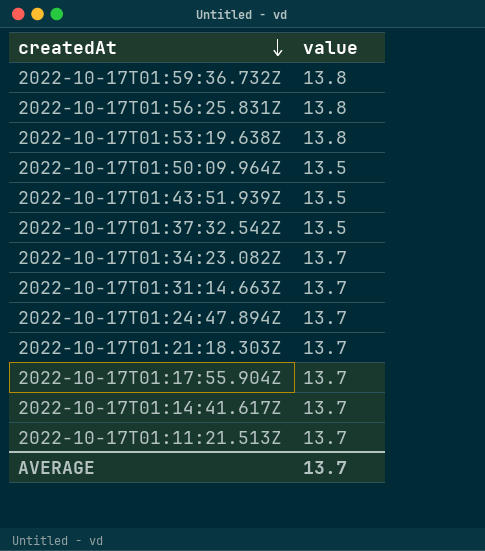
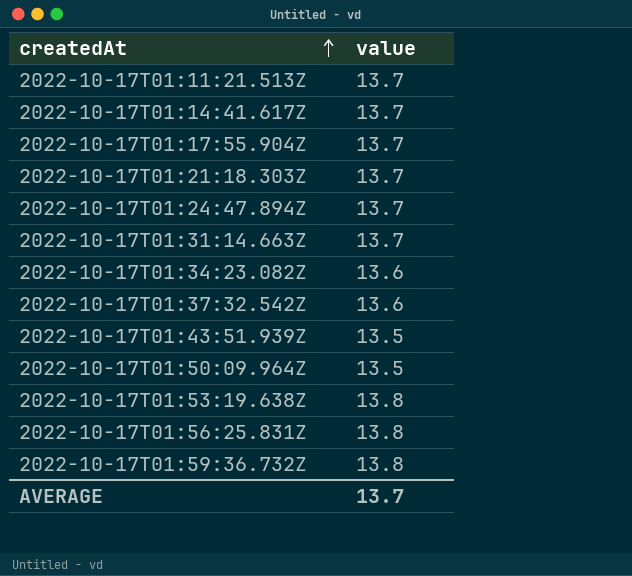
row order: createdAt descending -> createdAt ascending
2022-10-17T01:34:23.082Z | value: 13.7 -> 13.6
2022-10-17T01:37:32.542Z | value: 13.5 -> 13.6

